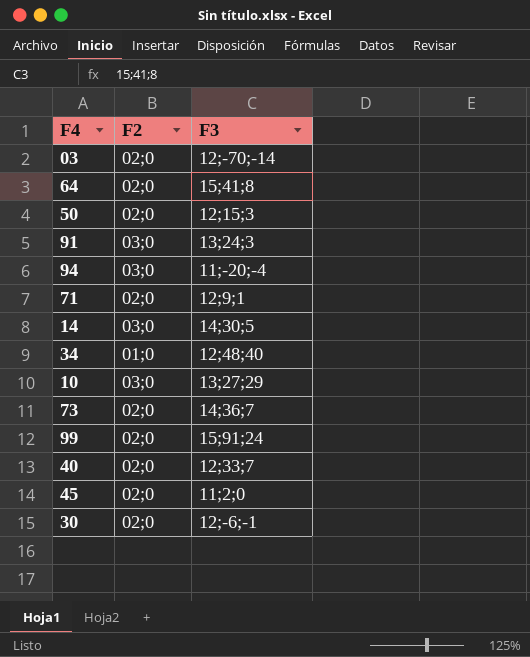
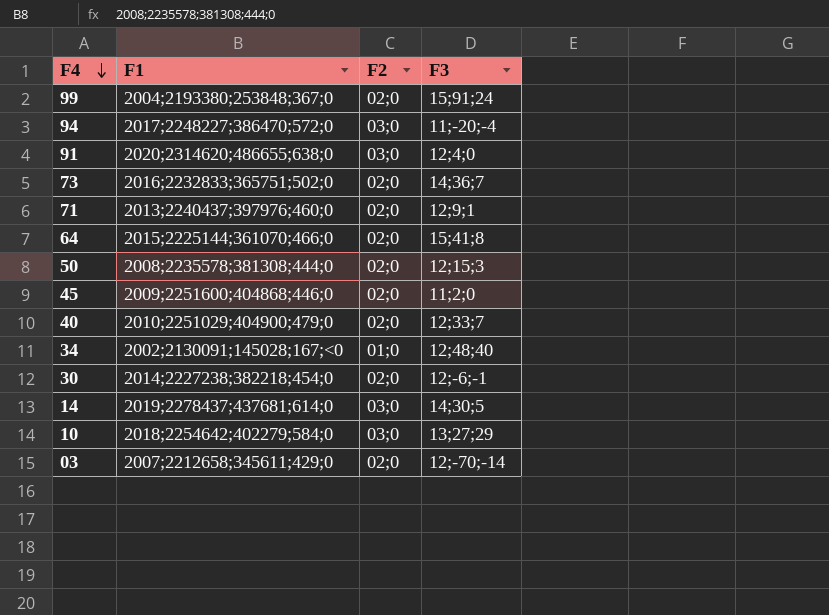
row order: none -> F4 descending
column F1 | position: none -> 2
91 | F3: 13;24;3 -> 12;4;0

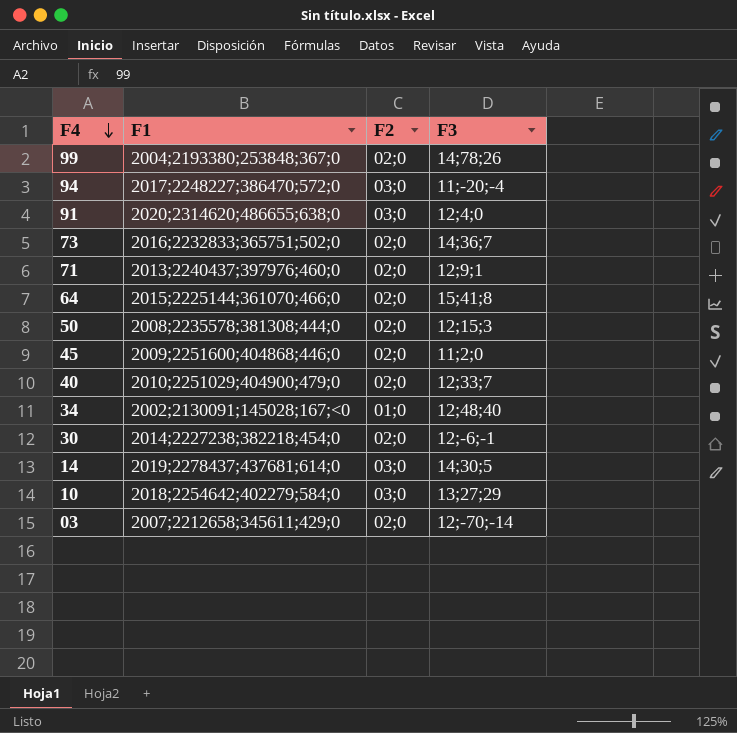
99 | F3: 15;91;24 -> 14;78;26

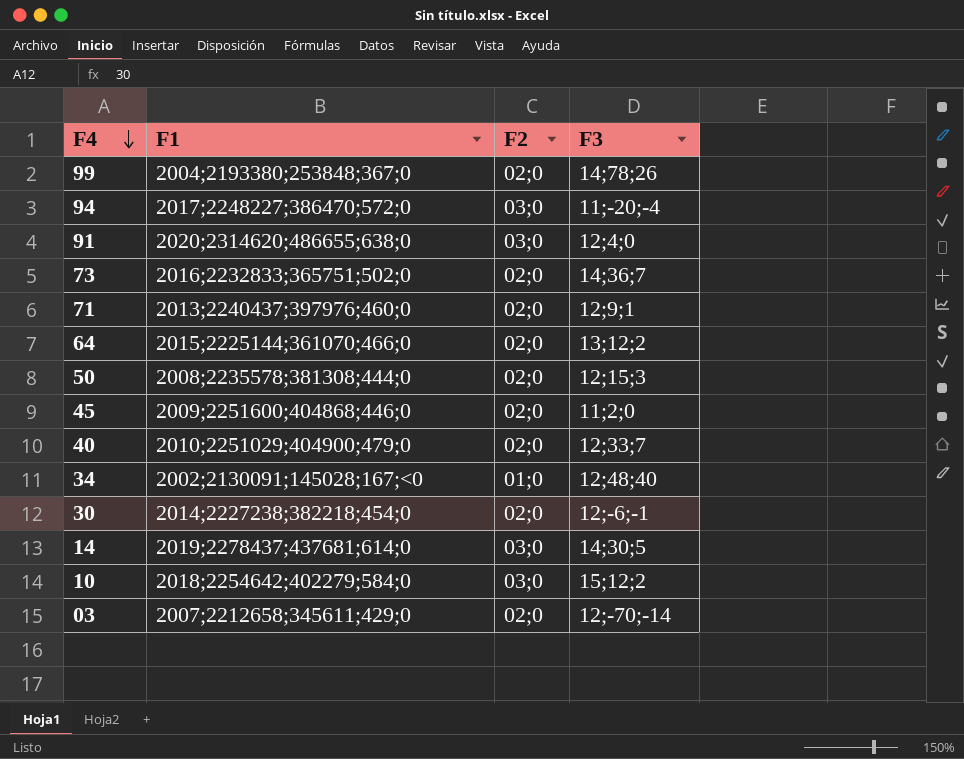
64 | F3: 15;41;8 -> 13;12;2
10 | F3: 13;27;29 -> 15;12;2

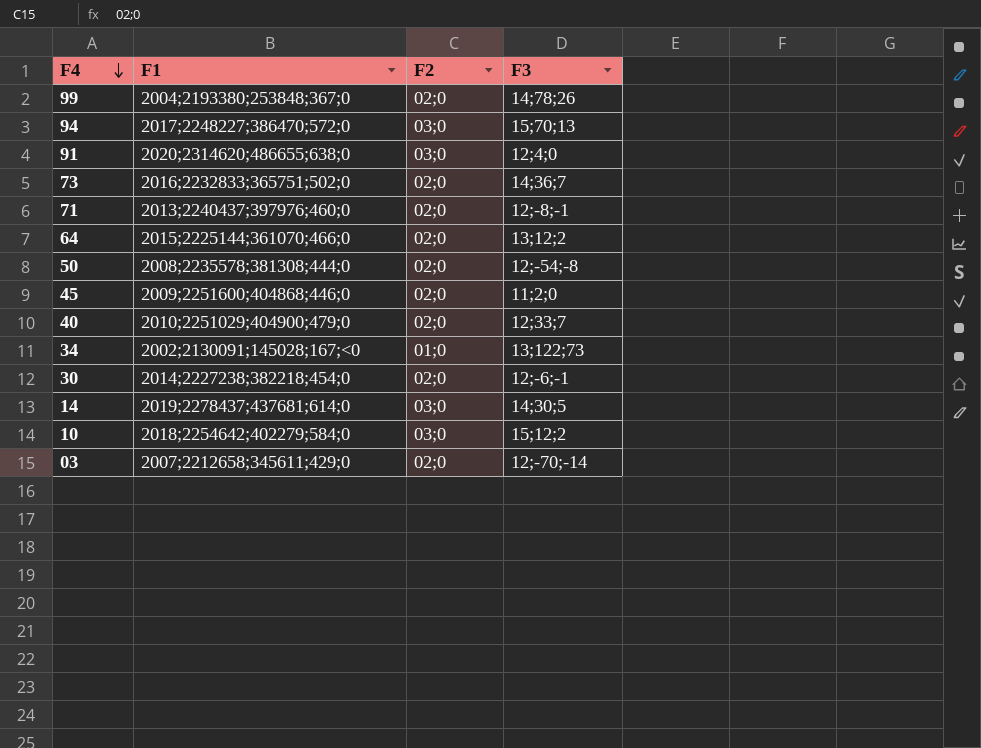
94 | F3: 11;-20;-4 -> 15;70;13
71 | F3: 12;9;1 -> 12;-8;-1
50 | F3: 12;15;3 -> 12;-54;-8
34 | F3: 12;48;40 -> 13;122;73

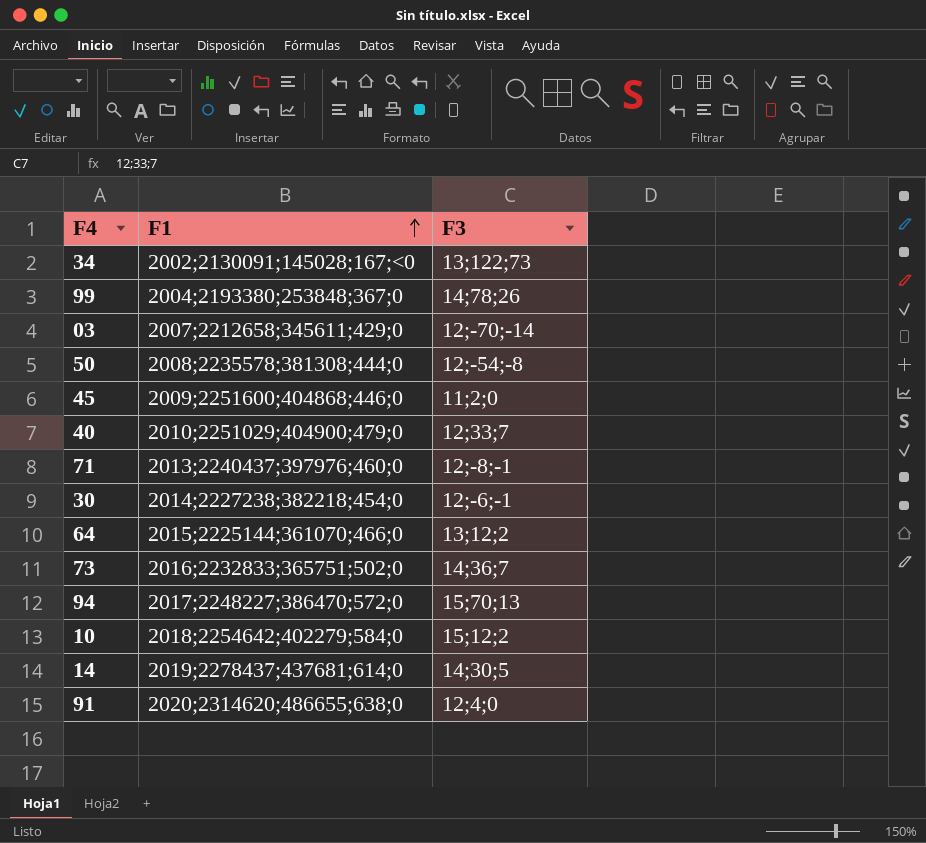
row order: F4 descending -> F1 ascending
column F2 | position: 3 -> none

